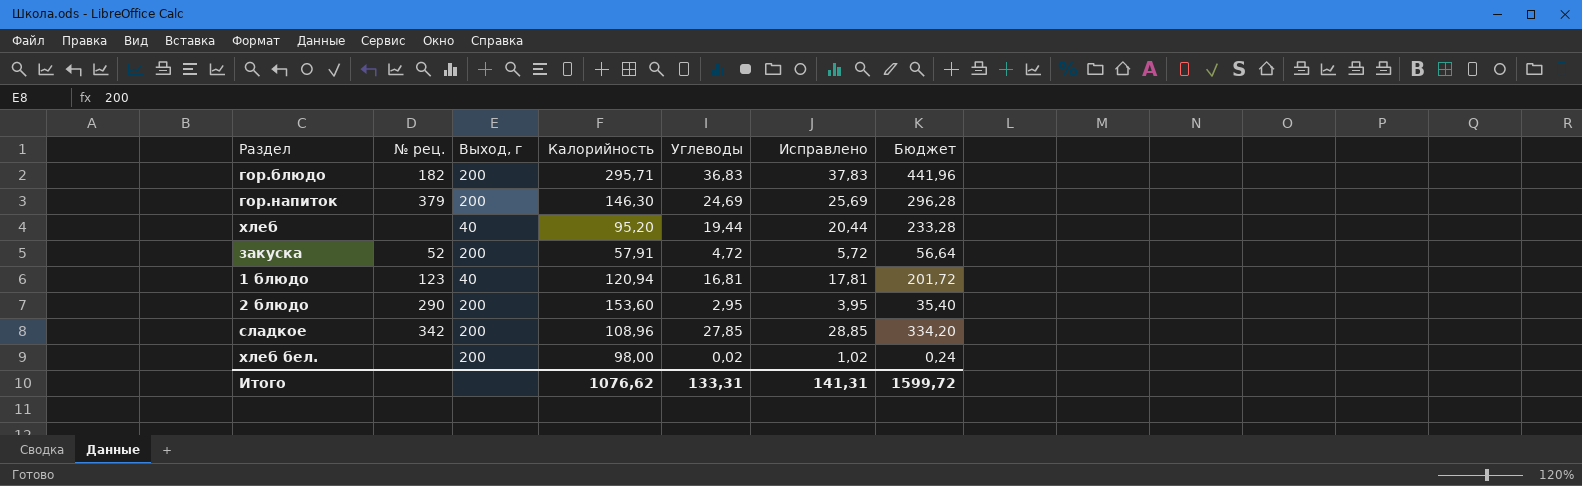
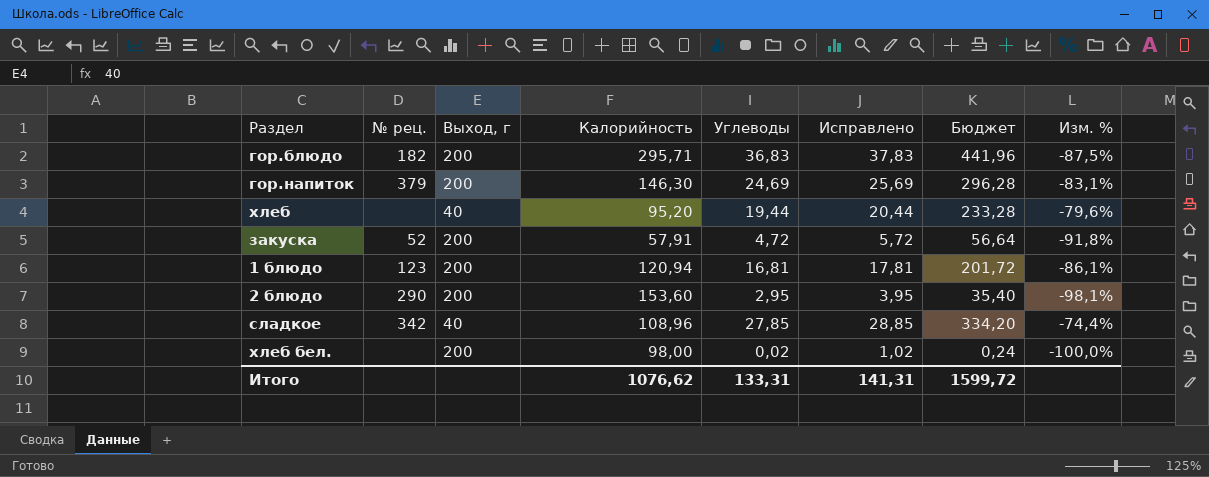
column Изм. % | formula: none -> ([Углеводы] - [Калорийность]) / [Калорийность]
1 блюдо | Выход, г: 40 -> 200
сладкое | Выход, г: 200 -> 40

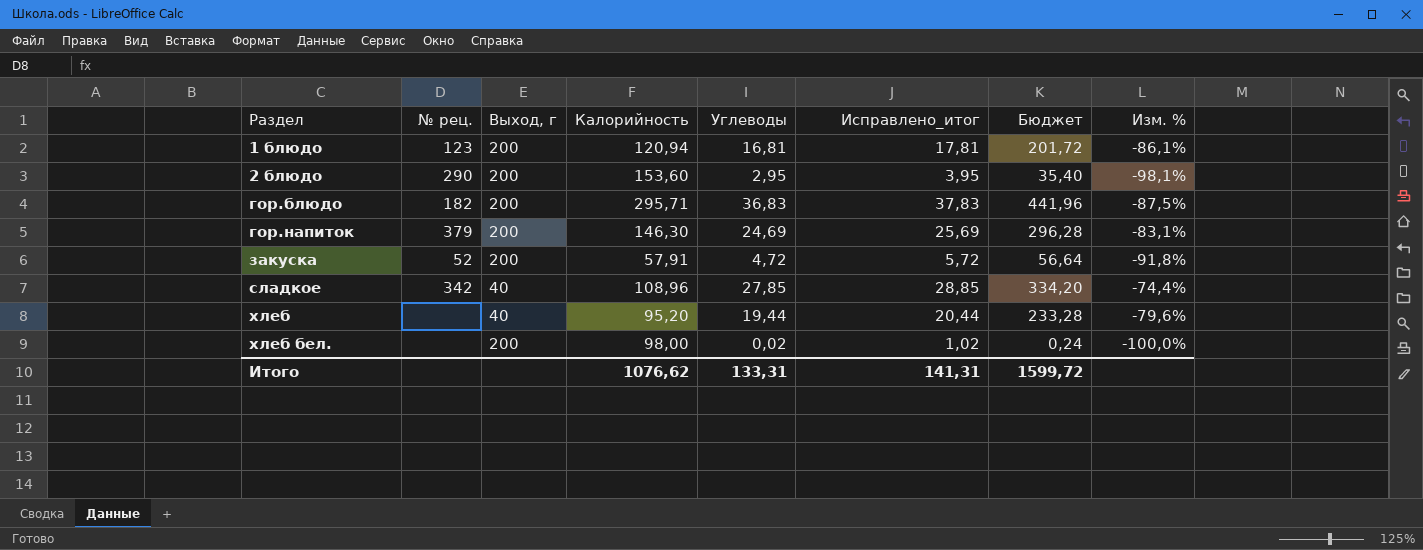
row order: none -> Раздел ascending
column name: Исправлено -> Исправлено_итог

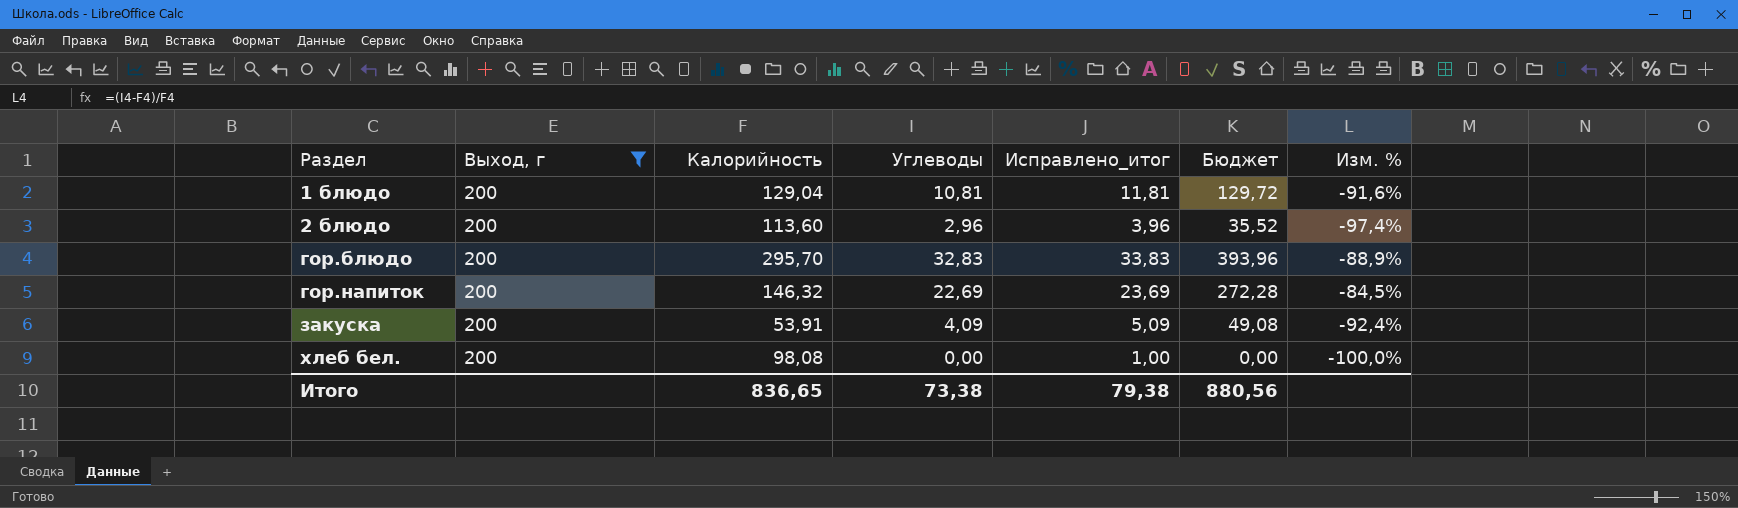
filter: none -> Выход, г = 200
column № рец. | position: 2 -> none
1 блюдо | Калорийность: 120,94 -> 129,04
1 блюдо | Углеводы: 16,81 -> 10,81
1 блюдо | Исправлено_итог: 17,81 -> 11,81
1 блюдо | Бюджет: 201,72 -> 129,72
1 блюдо | Изм. %: -86,1% -> -91,6%
2 блюдо | Калорийность: 153,60 -> 113,60
2 блюдо | Углеводы: 2,95 -> 2,96
2 блюдо | Исправлено_итог: 3,95 -> 3,96
2 блюдо | Бюджет: 35,40 -> 35,52
2 блюдо | Изм. %: -98,1% -> -97,4%
гор.блюдо | Калорийность: 295,71 -> 295,70
гор.блюдо | Углеводы: 36,83 -> 32,83
гор.блюдо | Исправлено_итог: 37,83 -> 33,83
гор.блюдо | Бюджет: 441,96 -> 393,96
гор.блюдо | Изм. %: -87,5% -> -88,9%
гор.напиток | Калорийность: 146,30 -> 146,32
гор.напиток | Углеводы: 24,69 -> 22,69
гор.напиток | Исправлено_итог: 25,69 -> 23,69
гор.напиток | Бюджет: 296,28 -> 272,28
гор.напиток | Изм. %: -83,1% -> -84,5%
закуска | Калорийность: 57,91 -> 53,91
закуска | Углеводы: 4,72 -> 4,09
закуска | Исправлено_итог: 5,72 -> 5,09
закуска | Бюджет: 56,64 -> 49,08
закуска | Изм. %: -91,8% -> -92,4%
хлеб бел. | Калорийность: 98,00 -> 98,08
хлеб бел. | Углеводы: 0,02 -> 0,00
хлеб бел. | Исправлено_итог: 1,02 -> 1,00
хлеб бел. | Бюджет: 0,24 -> 0,00
Итого | Калорийность: 1076,62 -> 836,65
Итого | Углеводы: 133,31 -> 73,38
Итого | Исправлено_итог: 141,31 -> 79,38
Итого | Бюджет: 1599,72 -> 880,56

